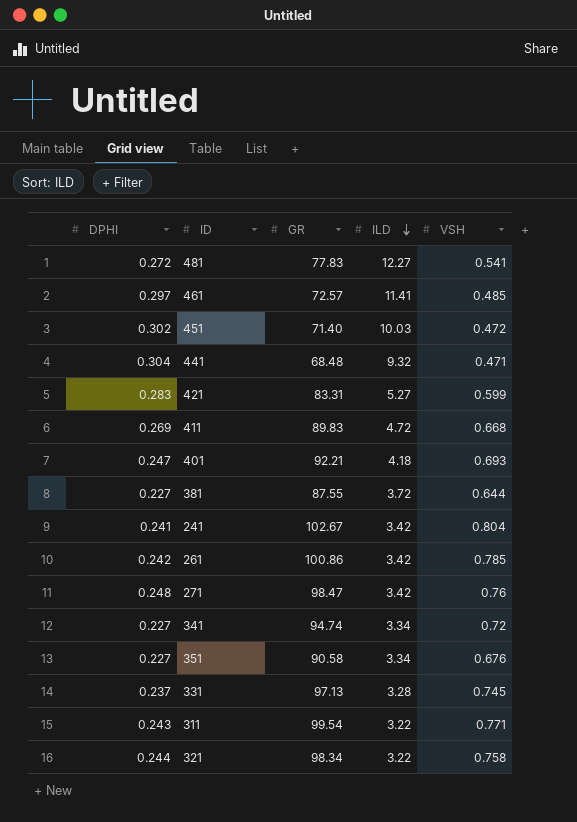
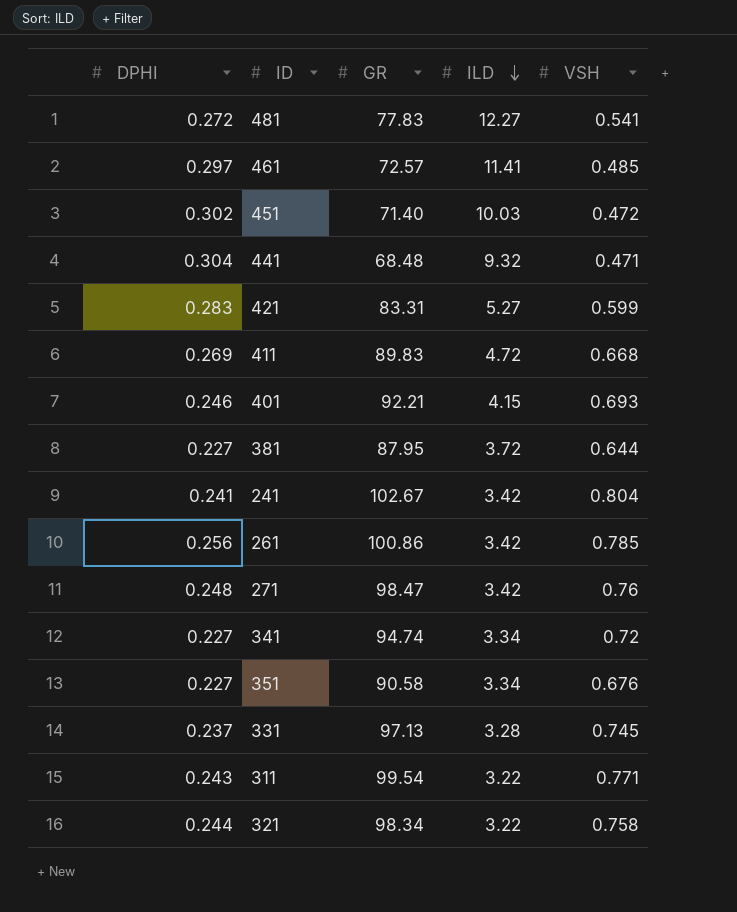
401 | DPHI: 0.247 -> 0.246
401 | ILD: 4.18 -> 4.15
381 | GR: 87.55 -> 87.95
261 | DPHI: 0.242 -> 0.256

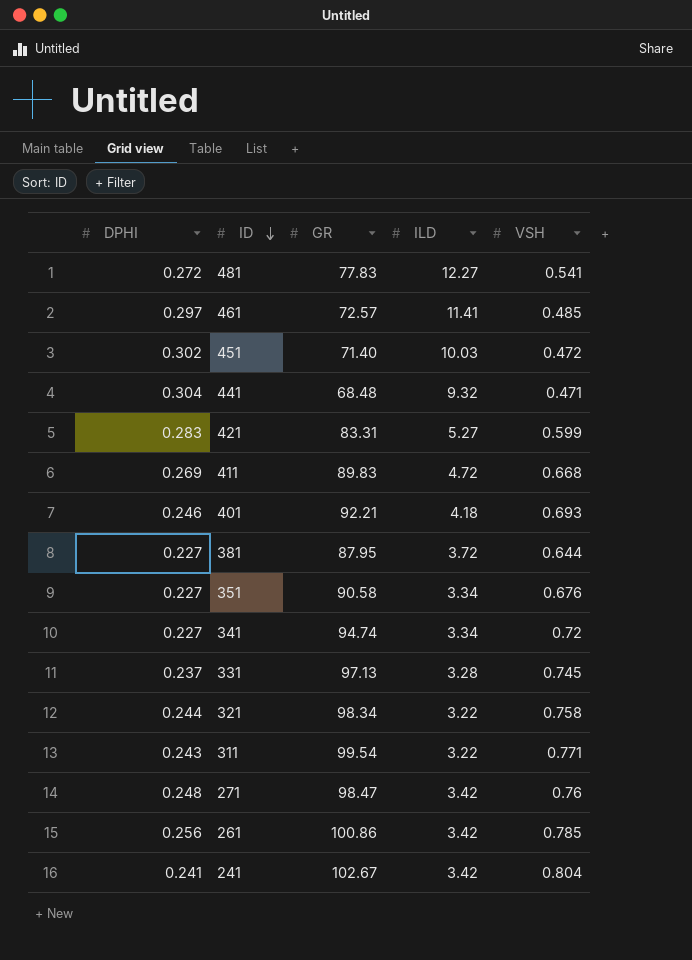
row order: ILD descending -> ID descending
401 | ILD: 4.15 -> 4.18

